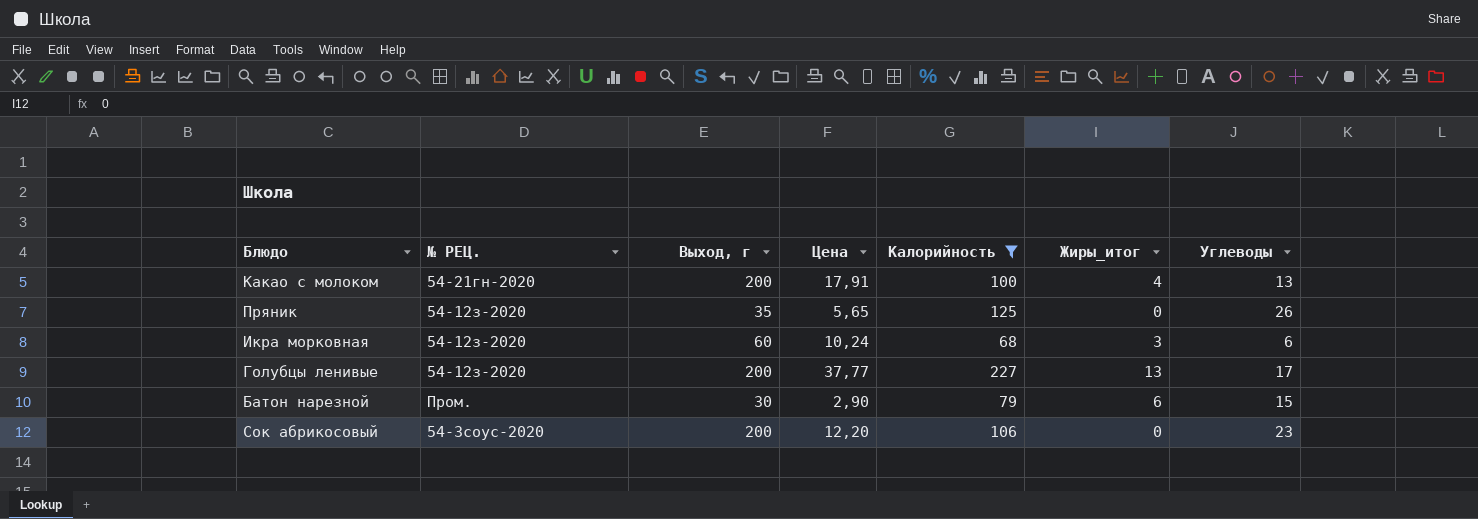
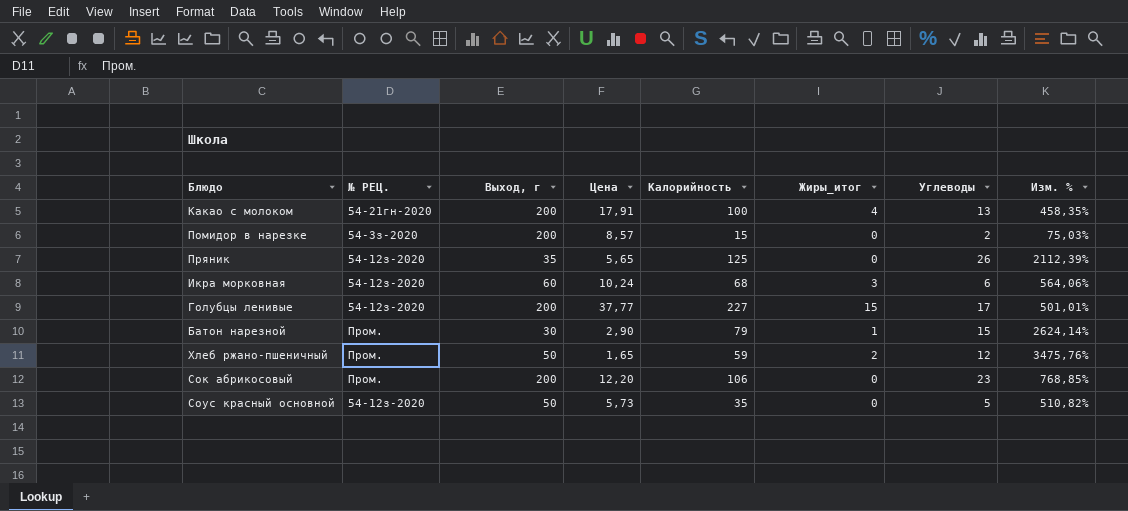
filter: Калорийность >= 68 -> none
column Изм. % | formula: none -> ([Калорийность] - [Цена]) / [Цена]
Голубцы ленивые | Жиры_итог: 13 -> 15
Батон нарезной | Жиры_итог: 6 -> 1
Сок абрикосовый | № РЕЦ.: 54-3соус-2020 -> Пром.

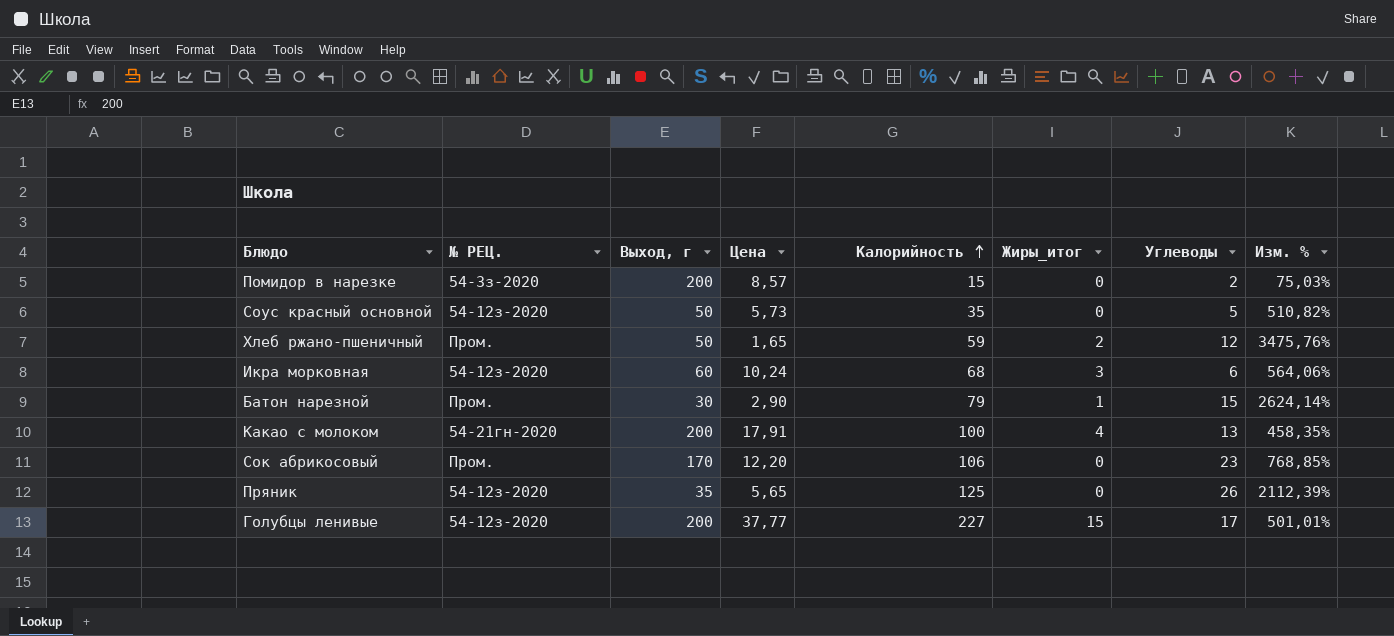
row order: none -> Калорийность ascending
Сок абрикосовый | Выход, г: 200 -> 170

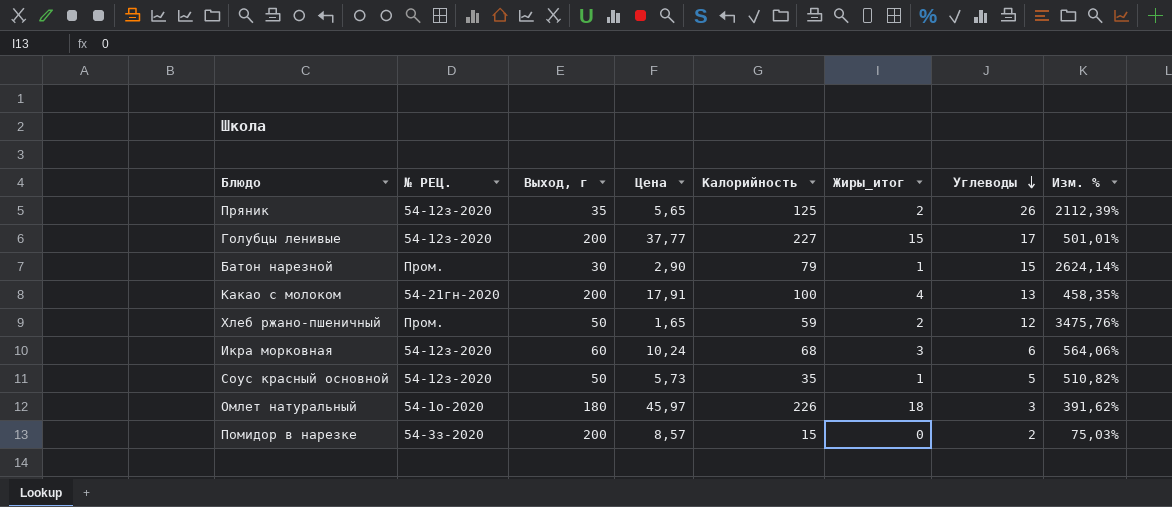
row order: Калорийность ascending -> Углеводы descending
row Сок абрикосовый: Пром. | 170 | 12,20 | 106 | 0 | 23 | 768,85% -> none
Пряник | Жиры_итог: 0 -> 2
Соус красный основной | Жиры_итог: 0 -> 1
row Омлет натуральный: none -> 54-1о-2020 | 180 | 45,97 | 226 | 18 | 3 | 391,62%

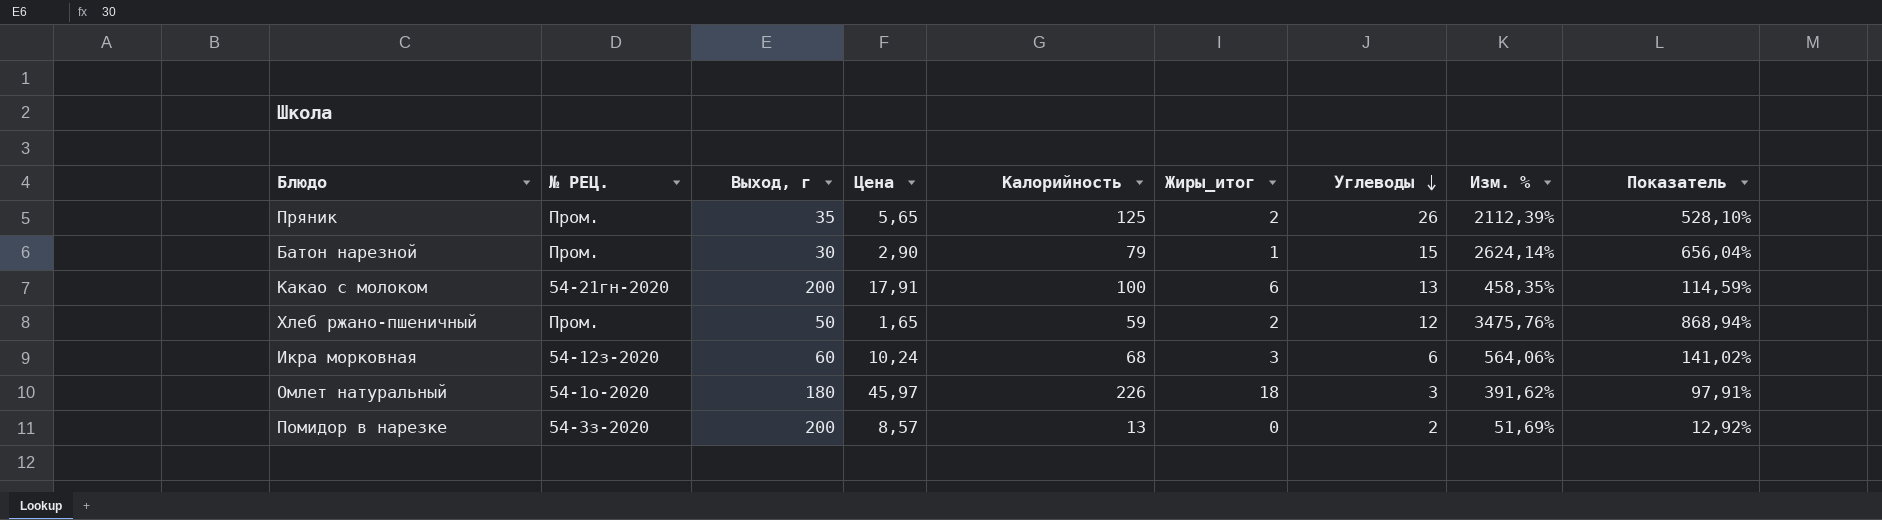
column Показатель | formula: none -> [Изм. %] * 0,25
row Голубцы ленивые: 54-12з-2020 | 200 | 37,77 | 227 | 15 | 17 | 501,01% -> none
row Соус красный основной: 54-12з-2020 | 50 | 5,73 | 35 | 1 | 5 | 510,82% -> none
Пряник | № РЕЦ.: 54-12з-2020 -> Пром.
Какао с молоком | Жиры_итог: 4 -> 6
Помидор в нарезке | Калорийность: 15 -> 13
Помидор в нарезке | Изм. %: 75,03% -> 51,69%

